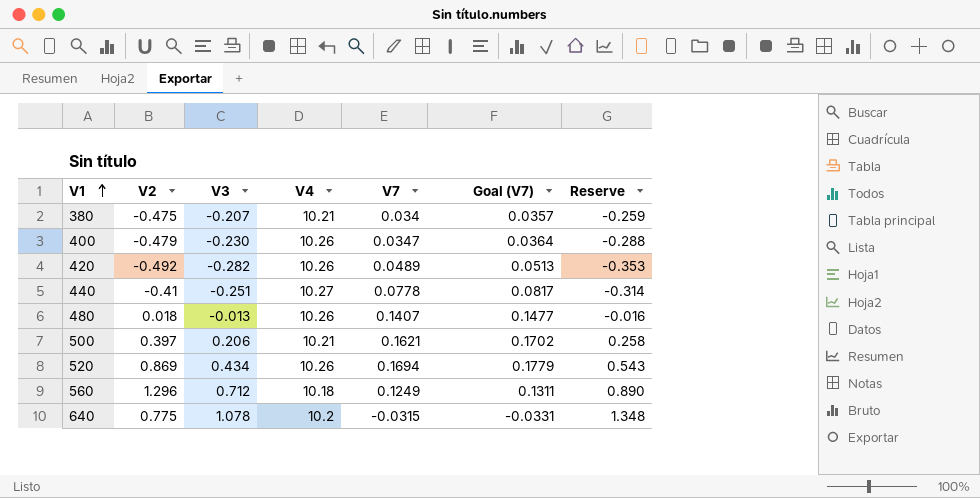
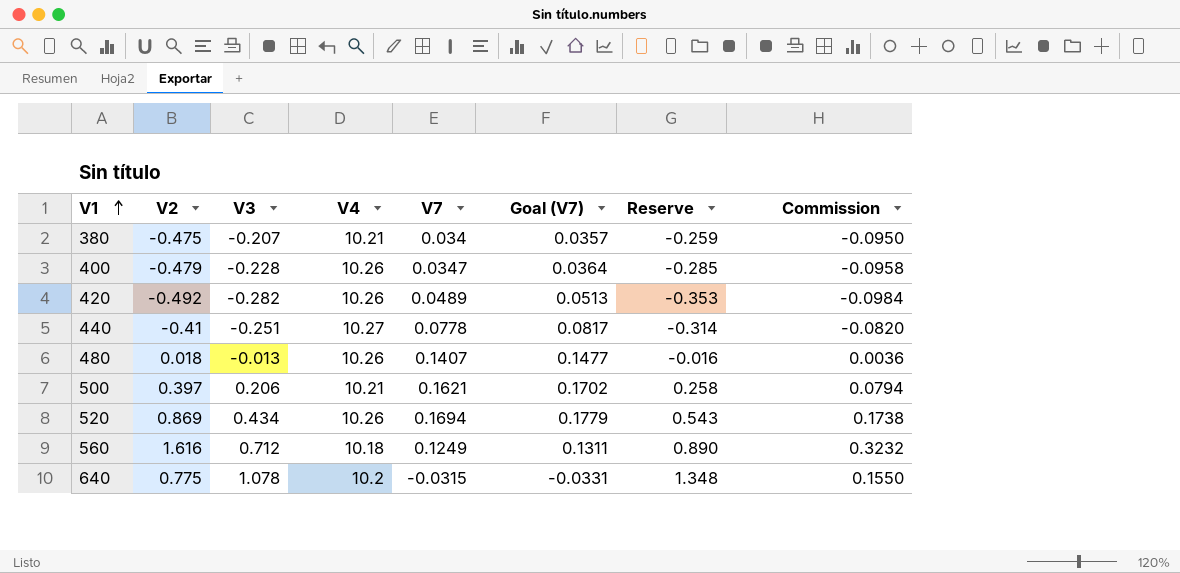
column Commission | formula: none -> [V2] * 0.2
400 | V3: -0.230 -> -0.228
400 | Reserve: -0.288 -> -0.285
560 | V2: 1.296 -> 1.616

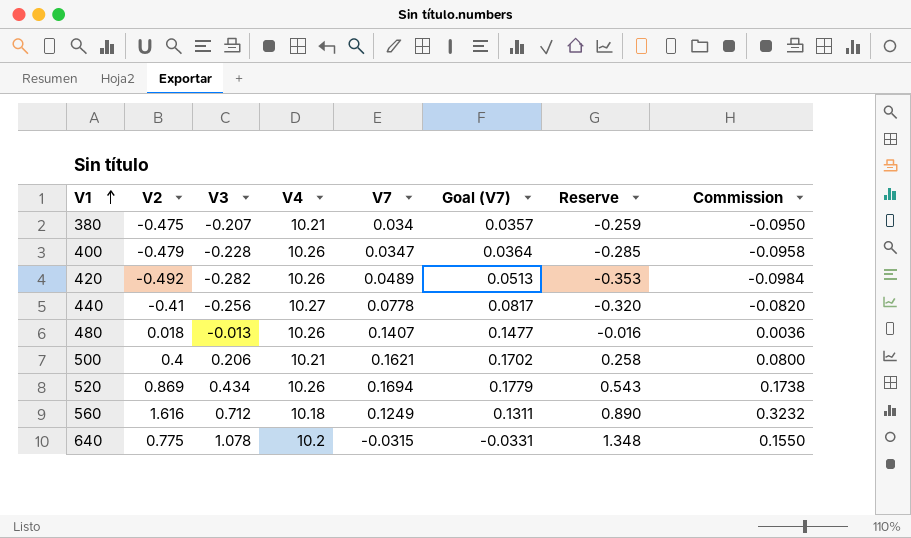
440 | V3: -0.251 -> -0.256
440 | Reserve: -0.314 -> -0.320
500 | V2: 0.397 -> 0.4
500 | Commission: 0.0794 -> 0.0800

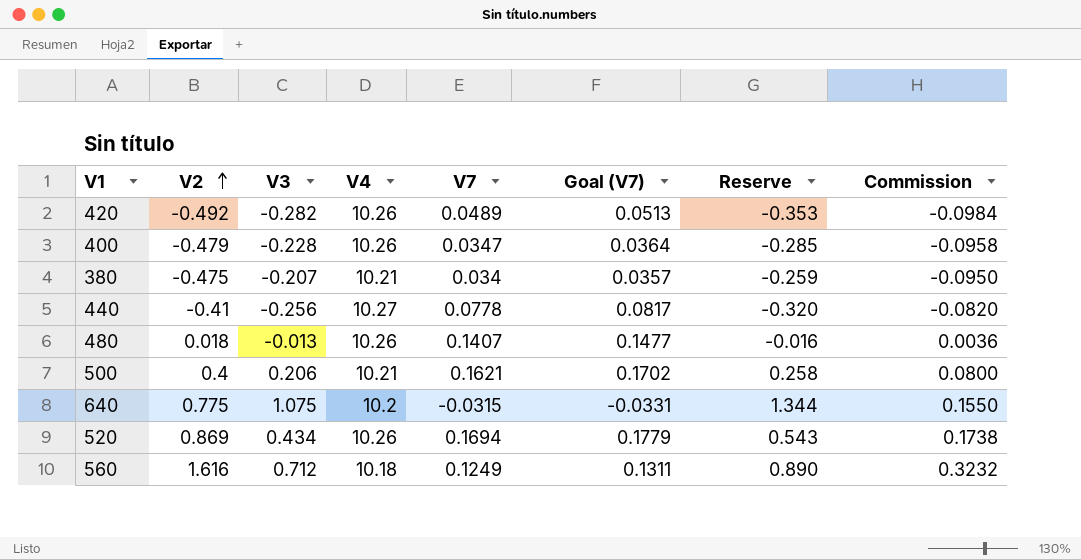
row order: V1 ascending -> V2 ascending
640 | V3: 1.078 -> 1.075
640 | Reserve: 1.348 -> 1.344

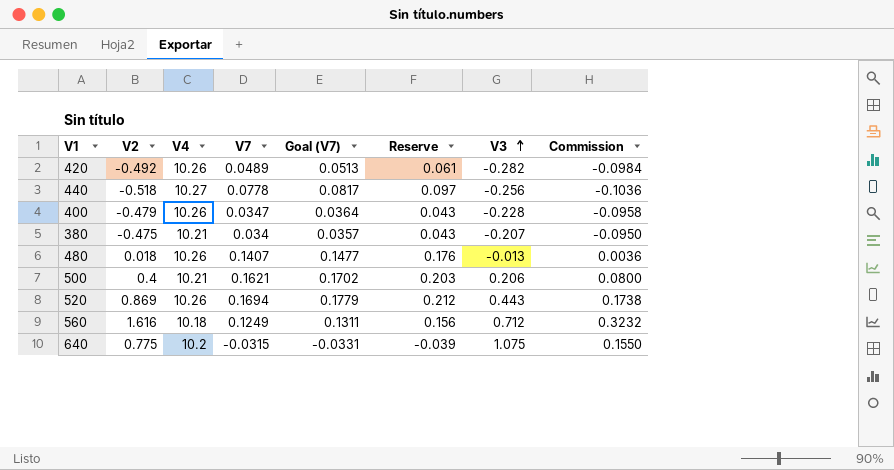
row order: V2 ascending -> V3 ascending
column Reserve | formula: [V3] * 1.25 -> [V7] * 1.25
column V3 | position: 3 -> 7
440 | V2: -0.41 -> -0.518
440 | Commission: -0.0820 -> -0.1036
520 | V3: 0.434 -> 0.443

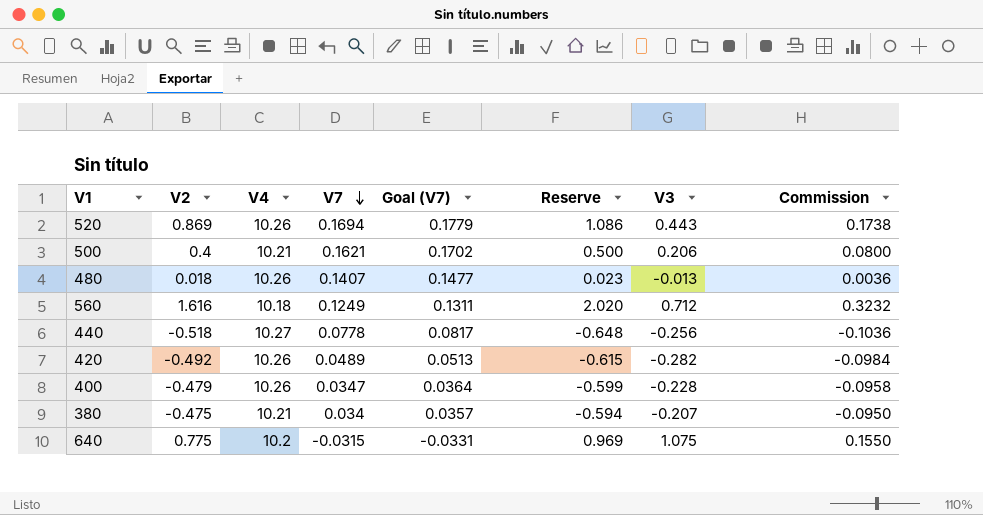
row order: V3 ascending -> V7 descending
column Reserve | formula: [V7] * 1.25 -> [V2] * 1.25

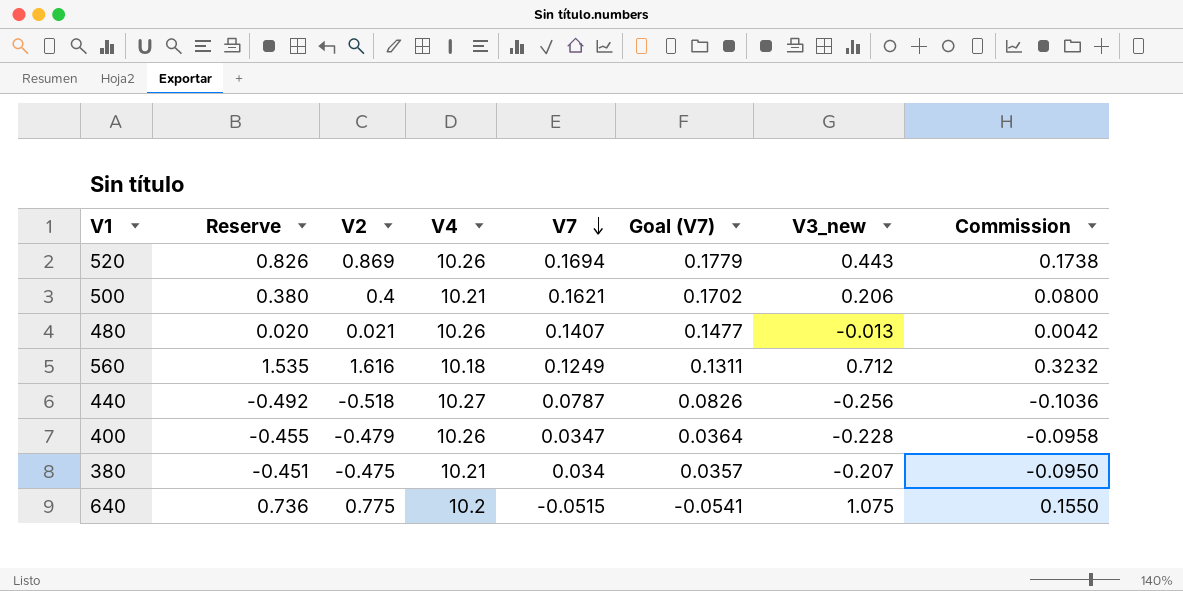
column Reserve | formula: [V2] * 1.25 -> [V2] * 0.95
column Reserve | position: 6 -> 2
column name: V3 -> V3_new
row 420: -0.492 | 10.26 | 0.0489 | 0.0513 | -0.615 | -0.282 | -0.0984 -> none
480 | V2: 0.018 -> 0.021
480 | Commission: 0.0036 -> 0.0042
440 | V7: 0.0778 -> 0.0787
440 | Goal (V7): 0.0817 -> 0.0826
640 | V7: -0.0315 -> -0.0515
640 | Goal (V7): -0.0331 -> -0.0541

